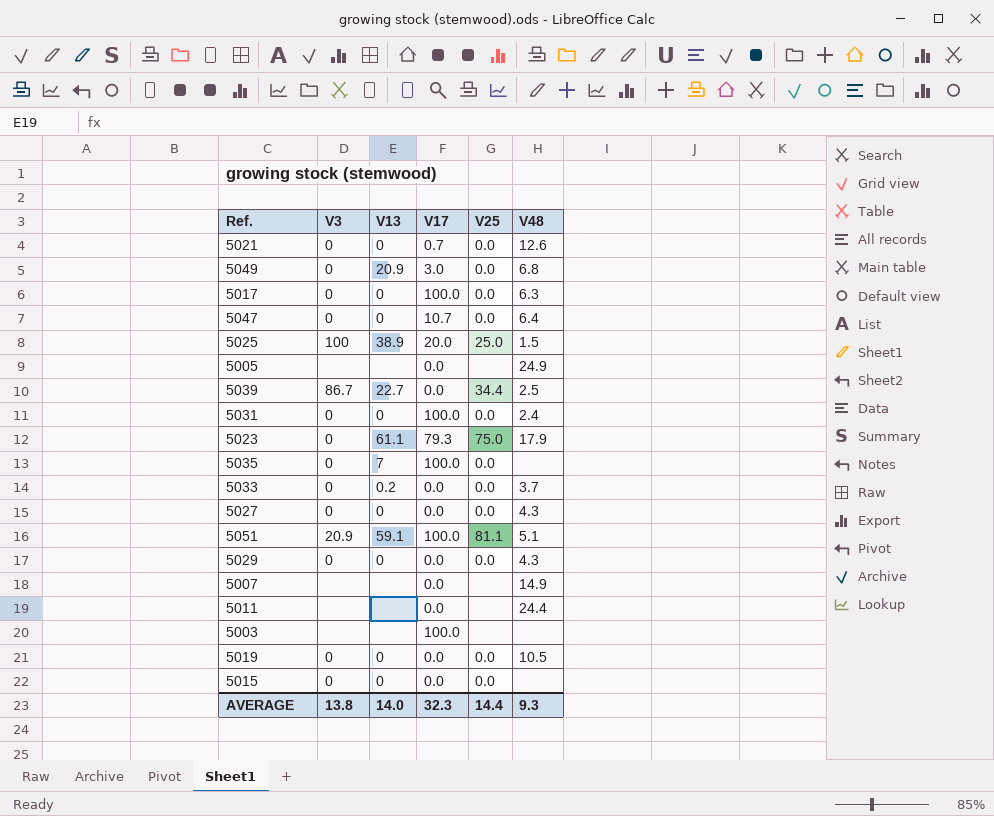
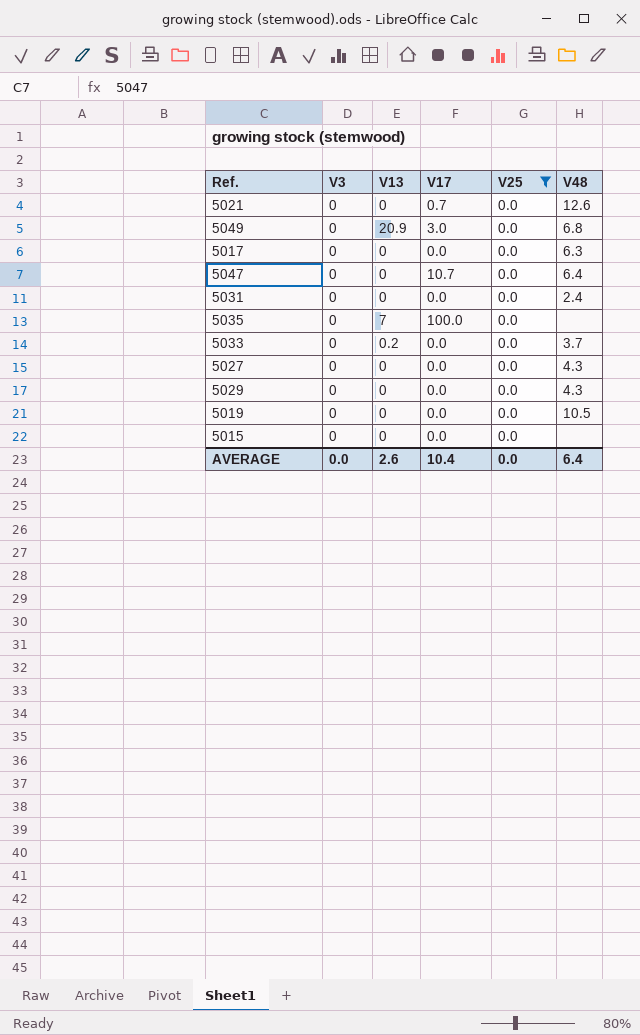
filter: none -> V25 = 0.0
5017 | V17: 100.0 -> 0.0
5031 | V17: 100.0 -> 0.0
AVERAGE | V3: 13.8 -> 0.0
AVERAGE | V13: 14.0 -> 2.6
AVERAGE | V17: 32.3 -> 10.4
AVERAGE | V25: 14.4 -> 0.0
AVERAGE | V48: 9.3 -> 6.4

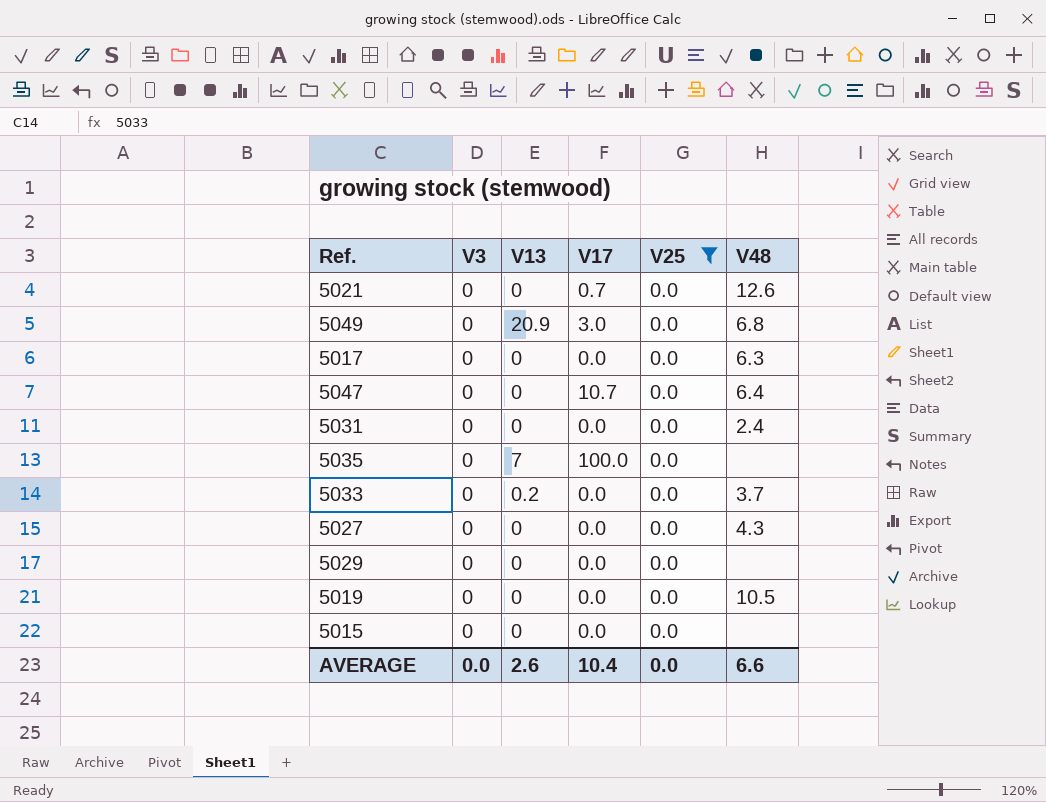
5029 | V48: 4.3 -> none
AVERAGE | V48: 6.4 -> 6.6

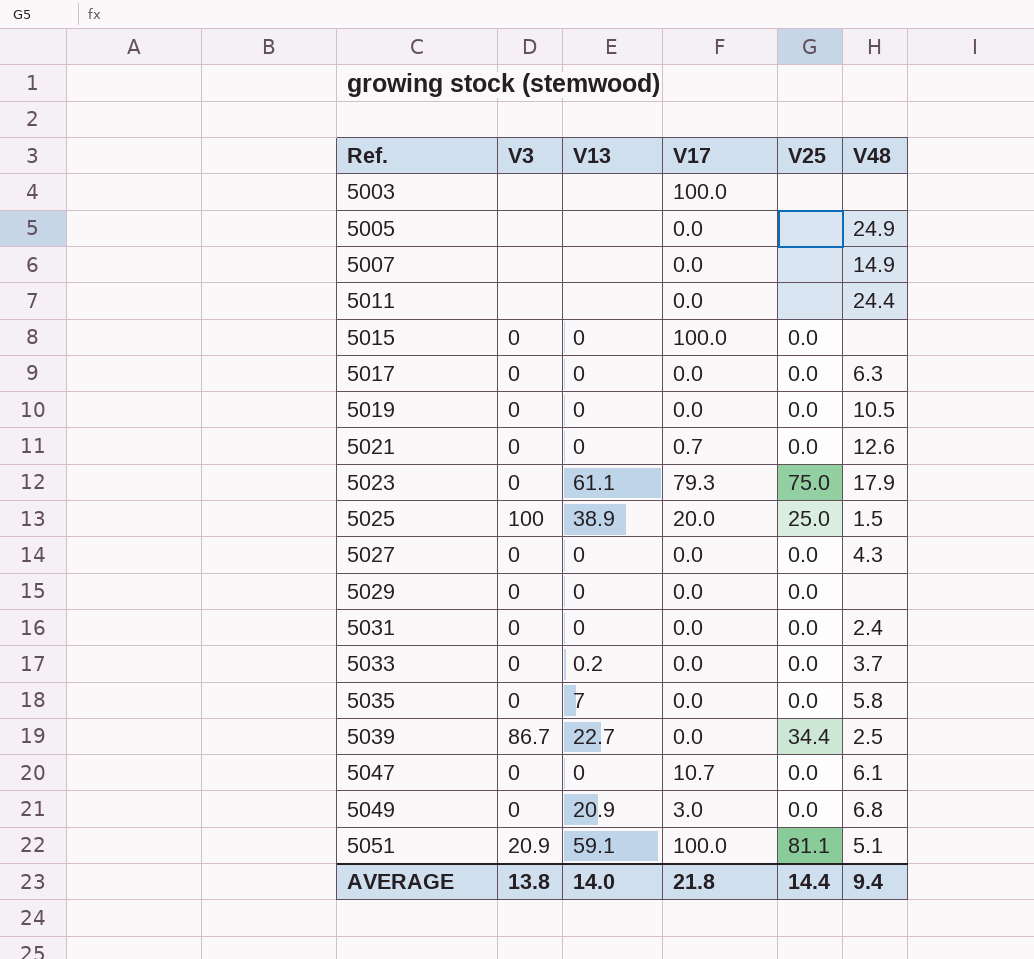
filter: V25 = 0.0 -> none
row order: none -> Ref. ascending
5015 | V17: 0.0 -> 100.0
5035 | V17: 100.0 -> 0.0
5035 | V48: none -> 5.8
5047 | V48: 6.4 -> 6.1
AVERAGE | V3: 0.0 -> 13.8
AVERAGE | V13: 2.6 -> 14.0
AVERAGE | V17: 10.4 -> 21.8
AVERAGE | V25: 0.0 -> 14.4
AVERAGE | V48: 6.6 -> 9.4

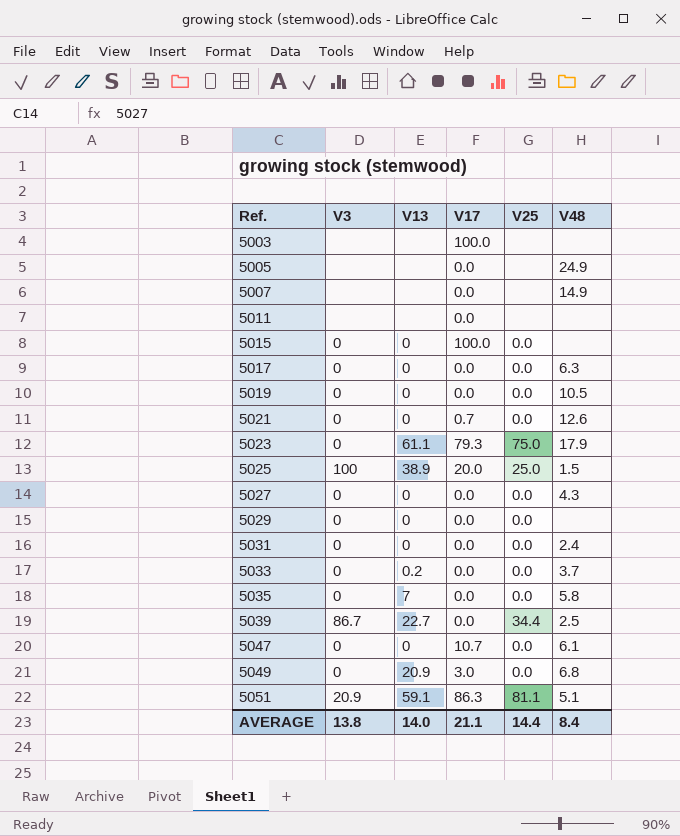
5011 | V48: 24.4 -> none
5051 | V17: 100.0 -> 86.3
AVERAGE | V17: 21.8 -> 21.1
AVERAGE | V48: 9.4 -> 8.4

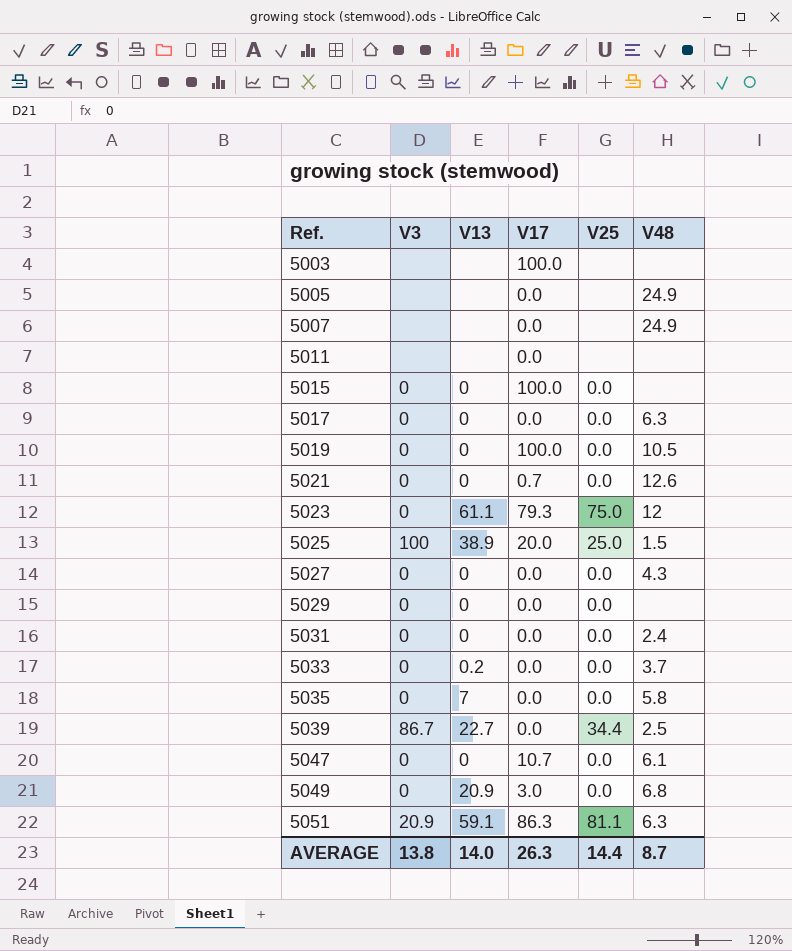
5007 | V48: 14.9 -> 24.9
5019 | V17: 0.0 -> 100.0
5023 | V48: 17.9 -> 12
5051 | V48: 5.1 -> 6.3
AVERAGE | V17: 21.1 -> 26.3
AVERAGE | V48: 8.4 -> 8.7

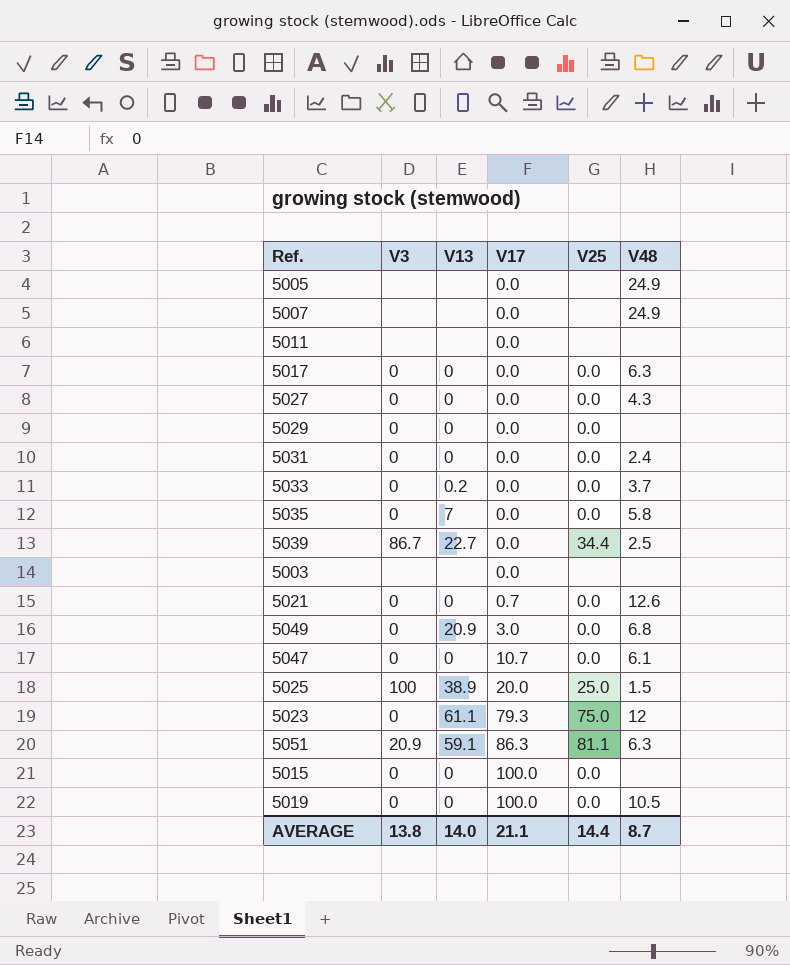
row order: Ref. ascending -> V17 ascending
5003 | V17: 100.0 -> 0.0
AVERAGE | V17: 26.3 -> 21.1

